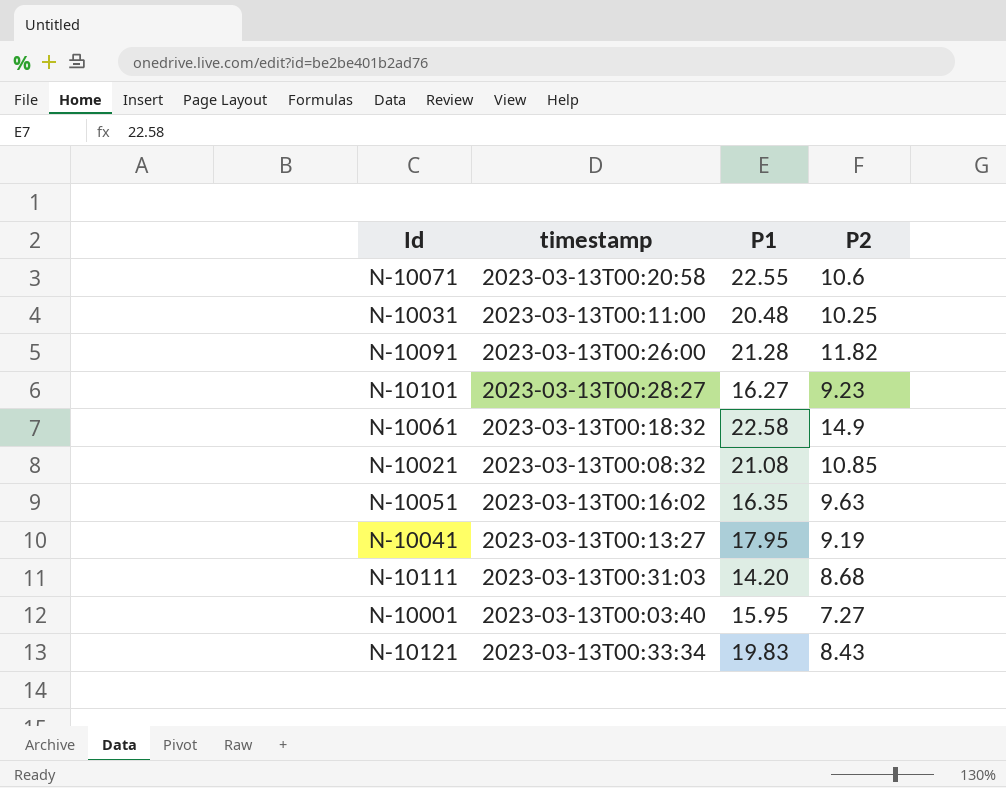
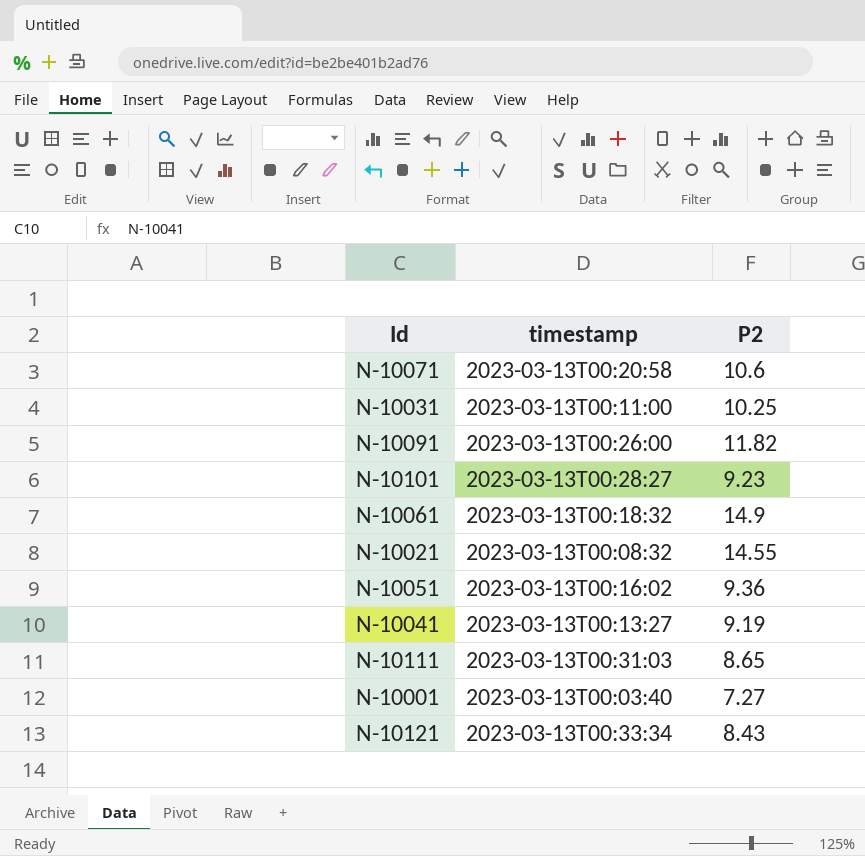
column P1 | position: 3 -> none
N-10021 | P2: 10.85 -> 14.55
N-10051 | P2: 9.63 -> 9.36
N-10111 | P2: 8.68 -> 8.65

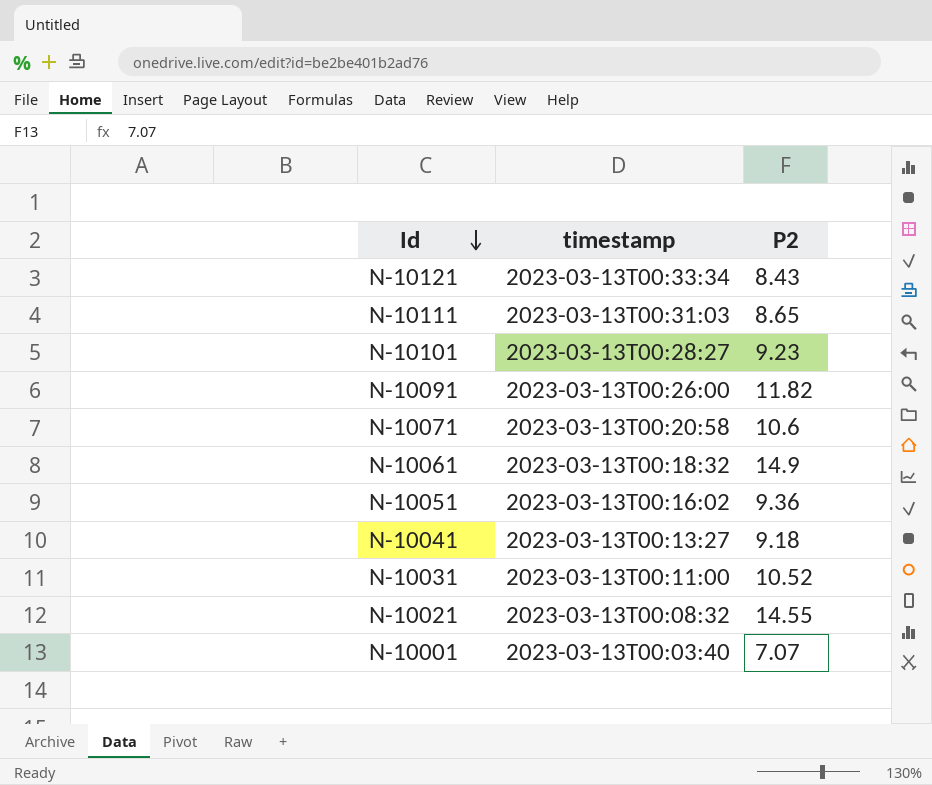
row order: none -> Id descending
N-10041 | P2: 9.19 -> 9.18
N-10031 | P2: 10.25 -> 10.52
N-10001 | P2: 7.27 -> 7.07

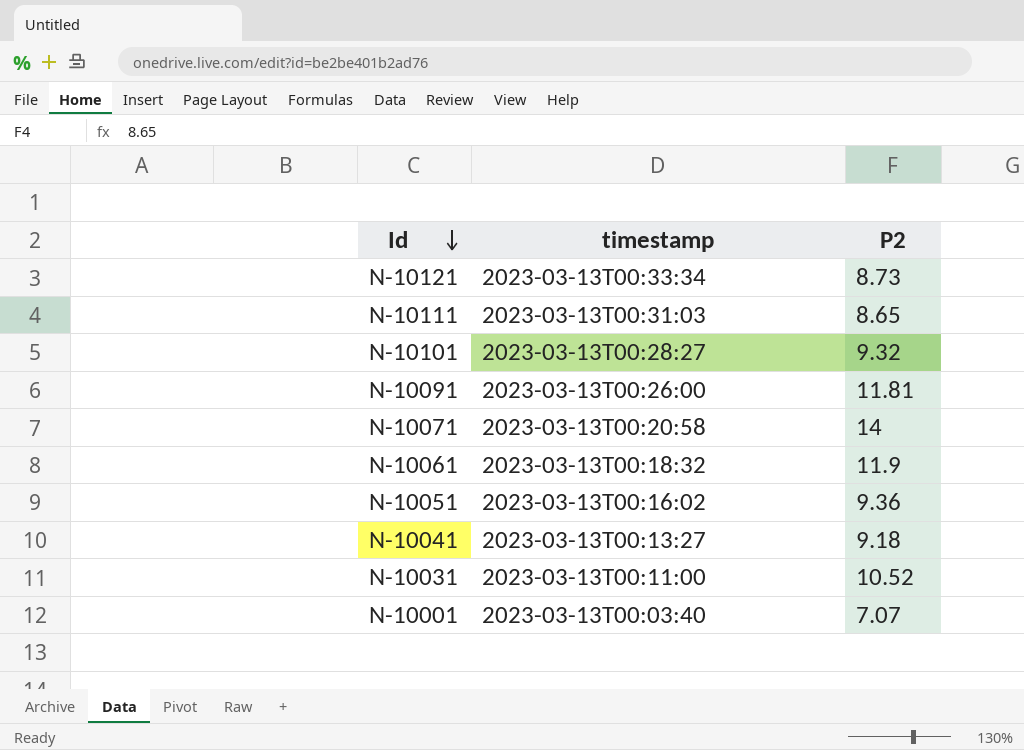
row N-10021: 2023-03-13T00:08:32 | 14.55 -> none
N-10121 | P2: 8.43 -> 8.73
N-10101 | P2: 9.23 -> 9.32
N-10091 | P2: 11.82 -> 11.81
N-10071 | P2: 10.6 -> 14
N-10061 | P2: 14.9 -> 11.9

